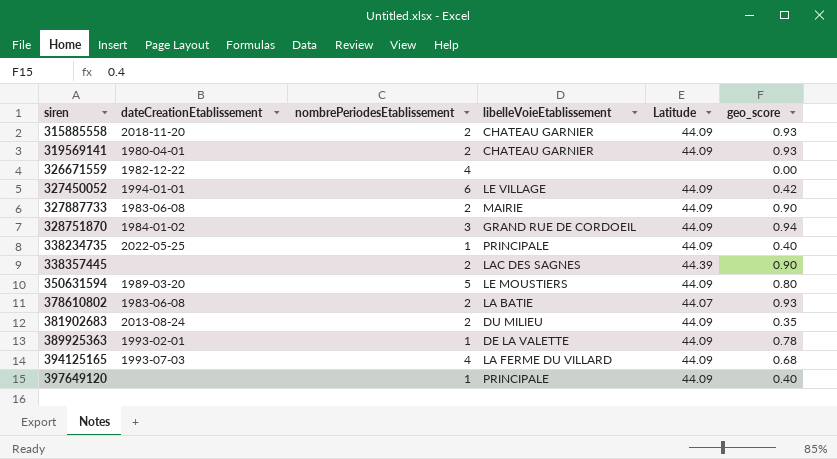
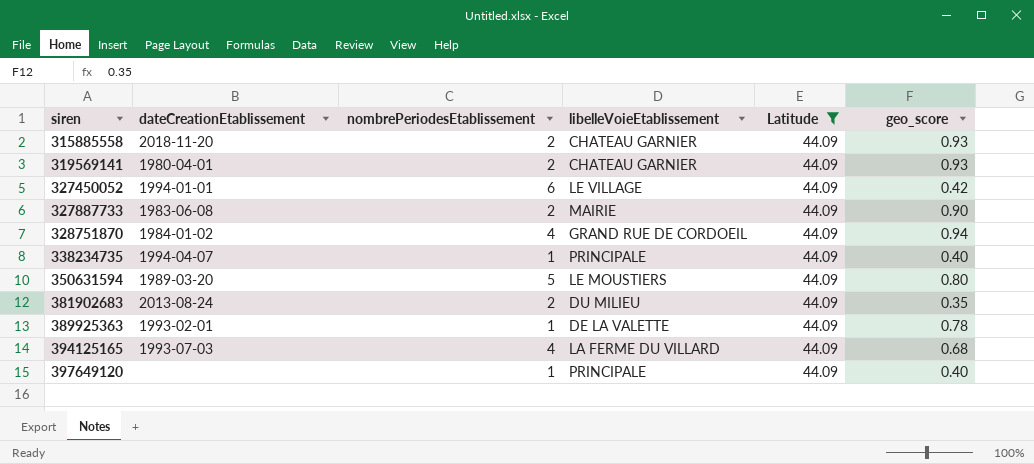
filter: none -> Latitude = 44.09
328751870 | nombrePeriodesEtablissement: 3 -> 4
338234735 | dateCreationEtablissement: 2022-05-25 -> 1994-04-07

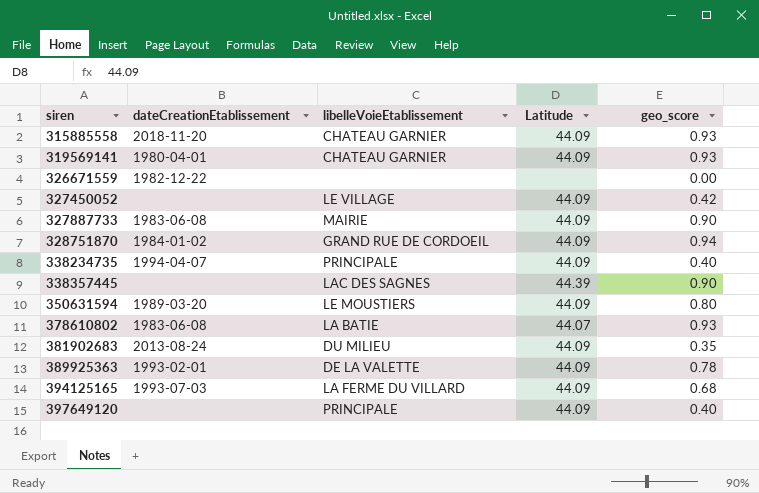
filter: Latitude = 44.09 -> none
column nombrePeriodesEtablissement | position: 3 -> none
327450052 | dateCreationEtablissement: 1994-01-01 -> none

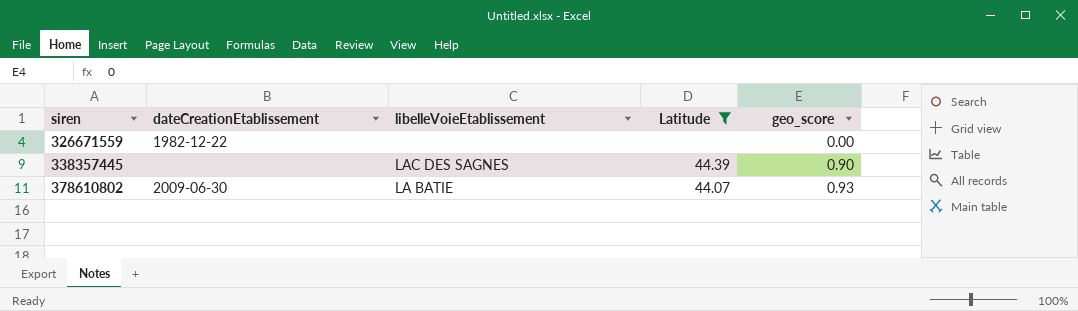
filter: none -> Latitude != 44.09
378610802 | dateCreationEtablissement: 1983-06-08 -> 2009-06-30

